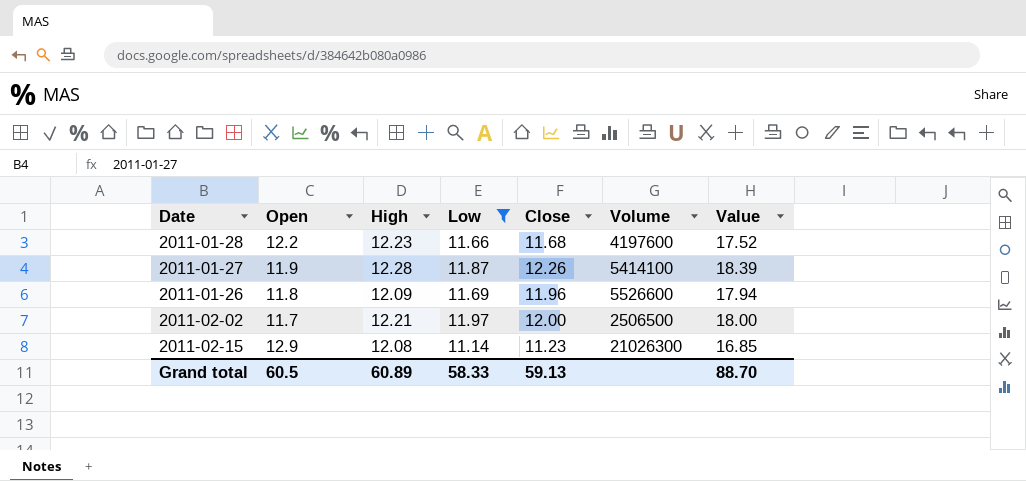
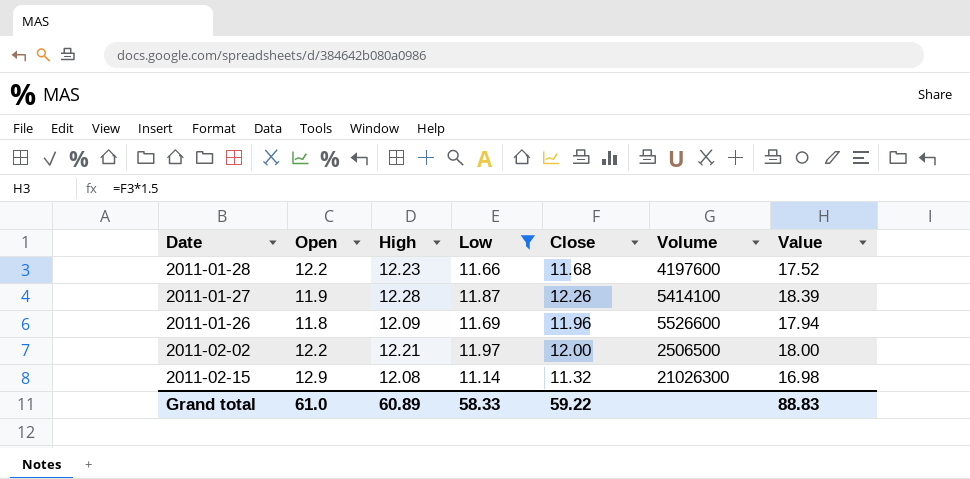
2011-02-02 | Open: 11.7 -> 12.2
2011-02-15 | Close: 11.23 -> 11.32
2011-02-15 | Value: 16.85 -> 16.98
Grand total | Open: 60.5 -> 61.0
Grand total | Close: 59.13 -> 59.22
Grand total | Value: 88.70 -> 88.83

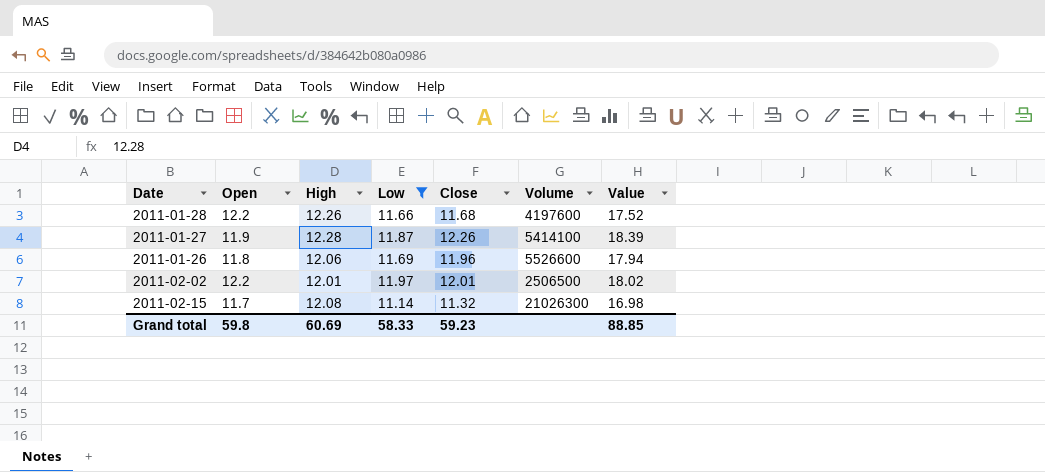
2011-01-28 | High: 12.23 -> 12.26
2011-01-26 | High: 12.09 -> 12.06
2011-02-02 | High: 12.21 -> 12.01
2011-02-02 | Close: 12.00 -> 12.01
2011-02-02 | Value: 18.00 -> 18.02
2011-02-15 | Open: 12.9 -> 11.7
Grand total | Open: 61.0 -> 59.8
Grand total | High: 60.89 -> 60.69
Grand total | Close: 59.22 -> 59.23
Grand total | Value: 88.83 -> 88.85

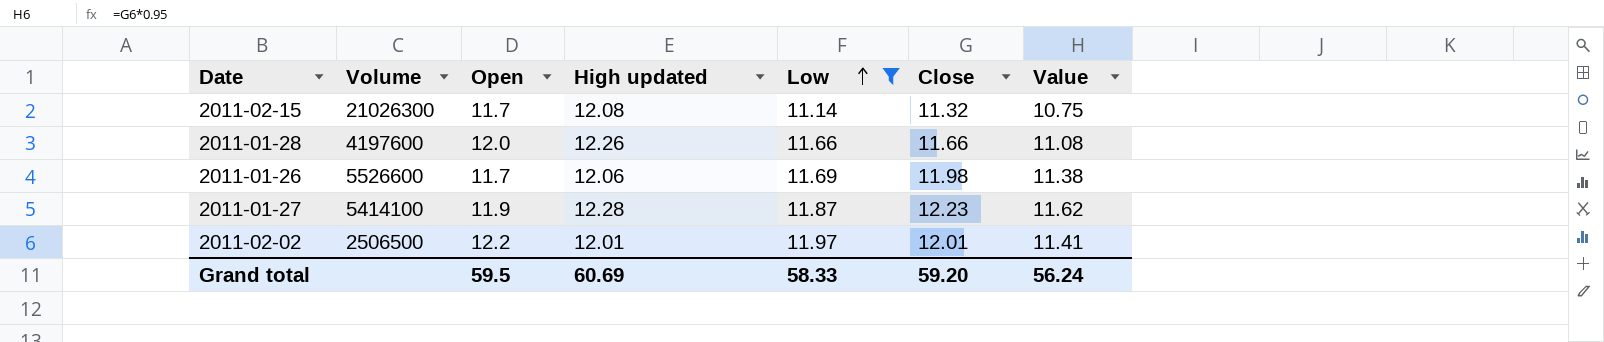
row order: none -> Low ascending
column Volume | position: 6 -> 2
column name: High -> High updated
column Value | formula: [Close] * 1.5 -> [Close] * 0.95
2011-01-28 | Open: 12.2 -> 12.0
2011-01-28 | Close: 11.68 -> 11.66
2011-01-26 | Open: 11.8 -> 11.7
2011-01-26 | Close: 11.96 -> 11.98
2011-01-27 | Close: 12.26 -> 12.23
Grand total | Open: 59.8 -> 59.5
Grand total | Close: 59.23 -> 59.20
Grand total | Value: 88.85 -> 56.24

